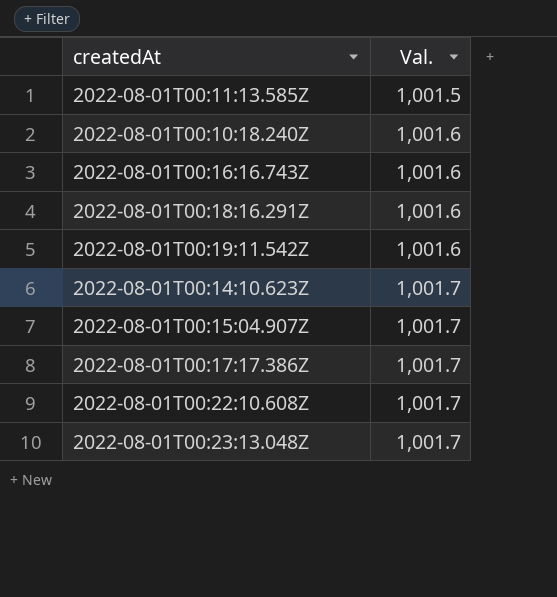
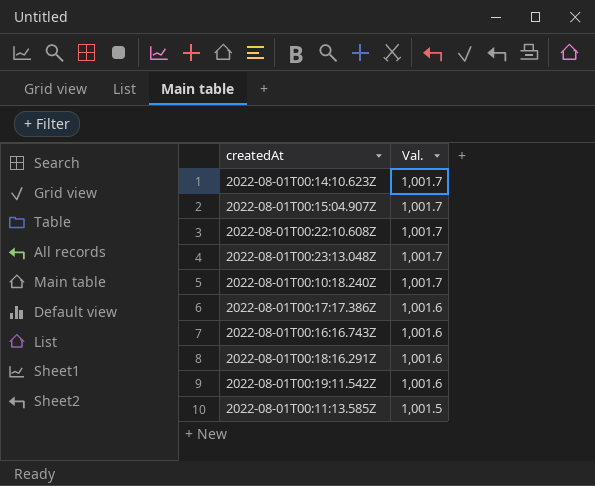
row order: Val. ascending -> Val. descending
2022-08-01T00:10:18.240Z | Val.: 1,001.6 -> 1,001.7
2022-08-01T00:17:17.386Z | Val.: 1,001.7 -> 1,001.6

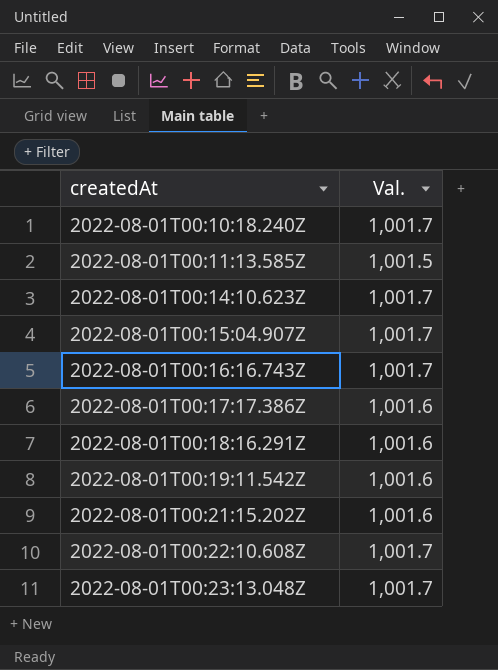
row order: Val. descending -> createdAt ascending
2022-08-01T00:16:16.743Z | Val.: 1,001.6 -> 1,001.7
row 2022-08-01T00:21:15.202Z: none -> 1,001.6

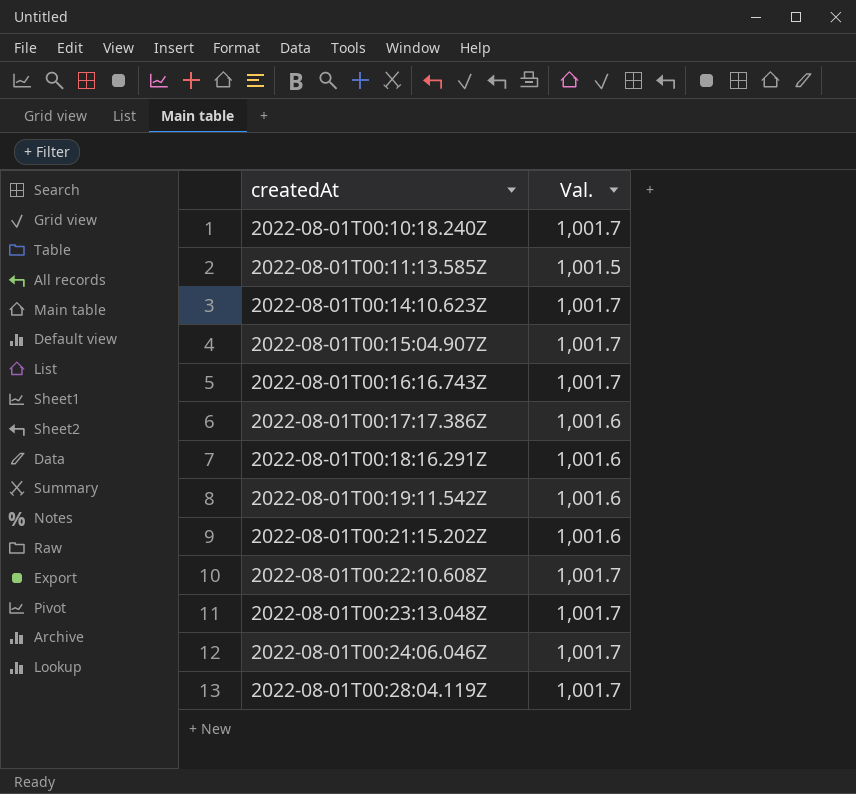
row 2022-08-01T00:24:06.046Z: none -> 1,001.7
row 2022-08-01T00:28:04.119Z: none -> 1,001.7

